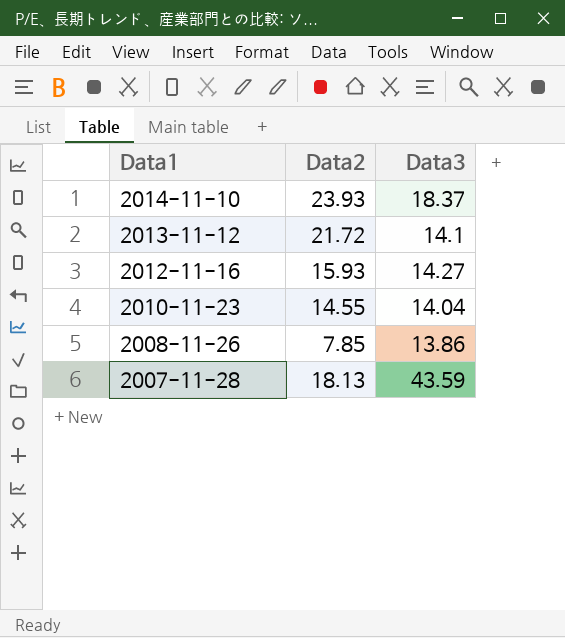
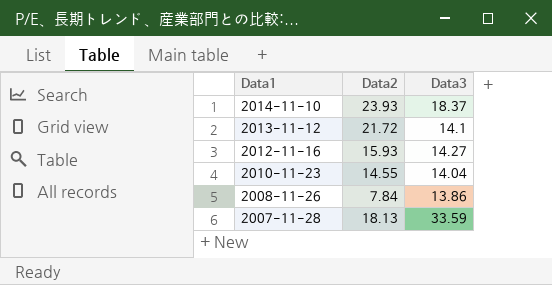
2008-11-26 | Data2: 7.85 -> 7.84
2007-11-28 | Data3: 43.59 -> 33.59

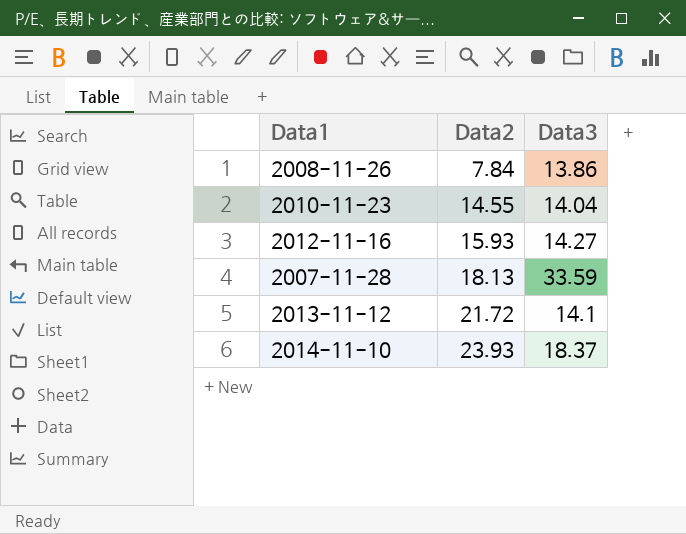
row order: Data1 descending -> Data2 ascending

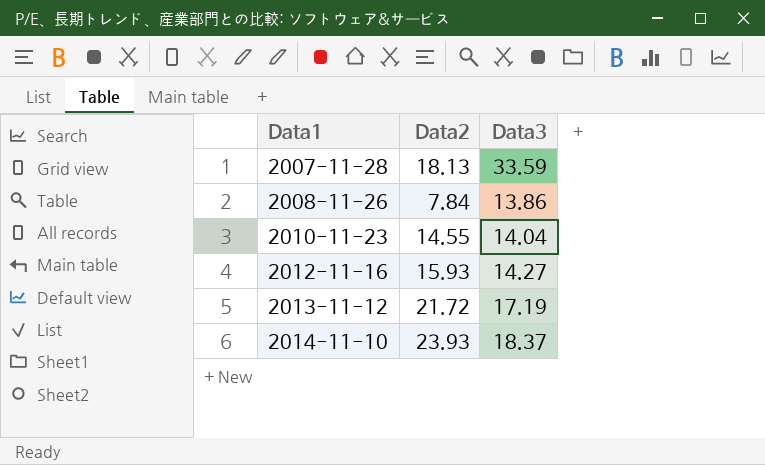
row order: Data2 ascending -> Data1 ascending
2013-11-12 | Data3: 14.1 -> 17.19

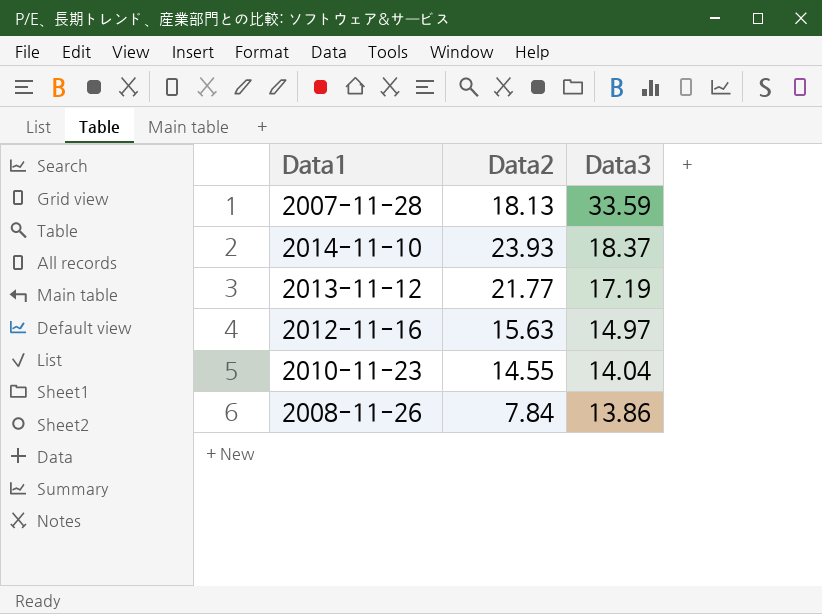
row order: Data1 ascending -> Data3 descending
2013-11-12 | Data2: 21.72 -> 21.77
2012-11-16 | Data2: 15.93 -> 15.63
2012-11-16 | Data3: 14.27 -> 14.97

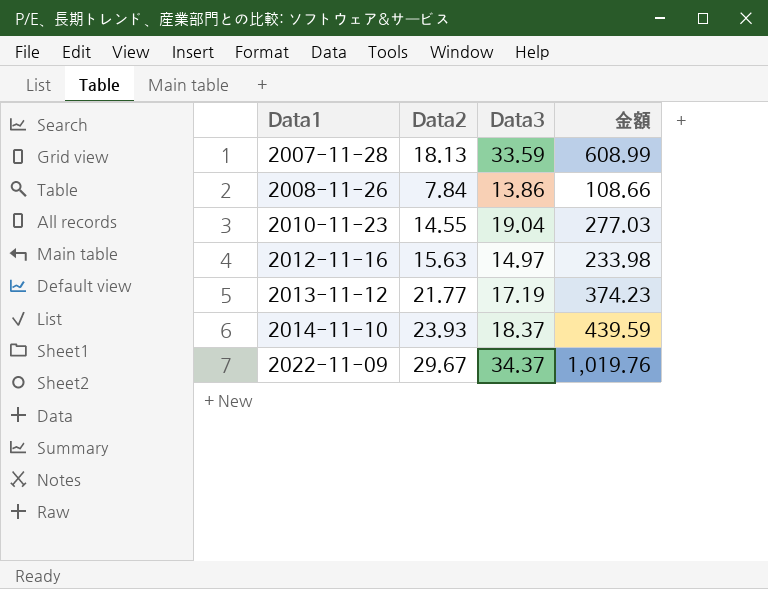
row order: Data3 descending -> Data1 ascending
column 金額 | formula: none -> [Data2] * [Data3]
2010-11-23 | Data3: 14.04 -> 19.04
row 2022-11-09: none -> 29.67 | 34.37 | 1,019.76

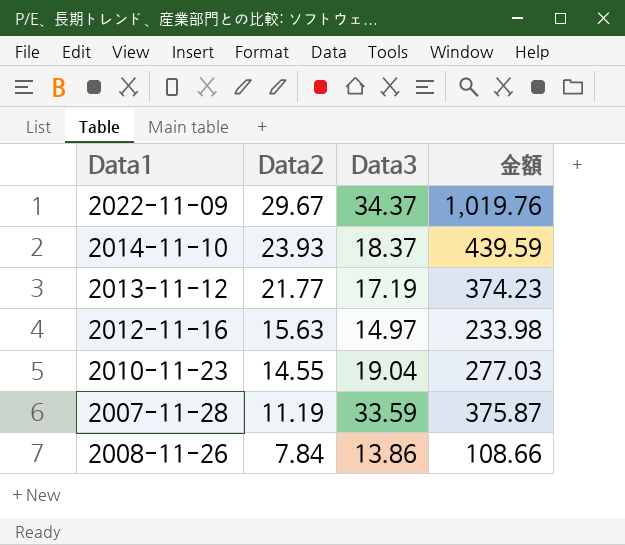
row order: Data1 ascending -> Data2 descending
2007-11-28 | Data2: 18.13 -> 11.19
2007-11-28 | 金額: 608.99 -> 375.87

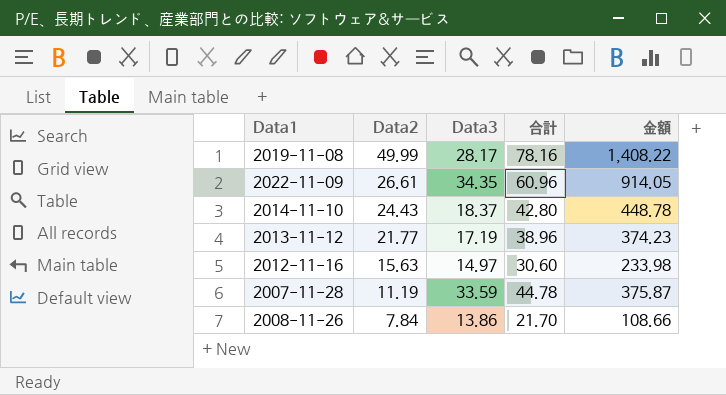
column 合計 | formula: none -> [Data2] + [Data3]
row 2010-11-23: 14.55 | 19.04 | 277.03 -> none
row 2019-11-08: none -> 49.99 | 28.17 | 78.16 | 1,408.22
2022-11-09 | Data2: 29.67 -> 26.61
2022-11-09 | Data3: 34.37 -> 34.35
2022-11-09 | 金額: 1,019.76 -> 914.05
2014-11-10 | Data2: 23.93 -> 24.43
2014-11-10 | 金額: 439.59 -> 448.78

